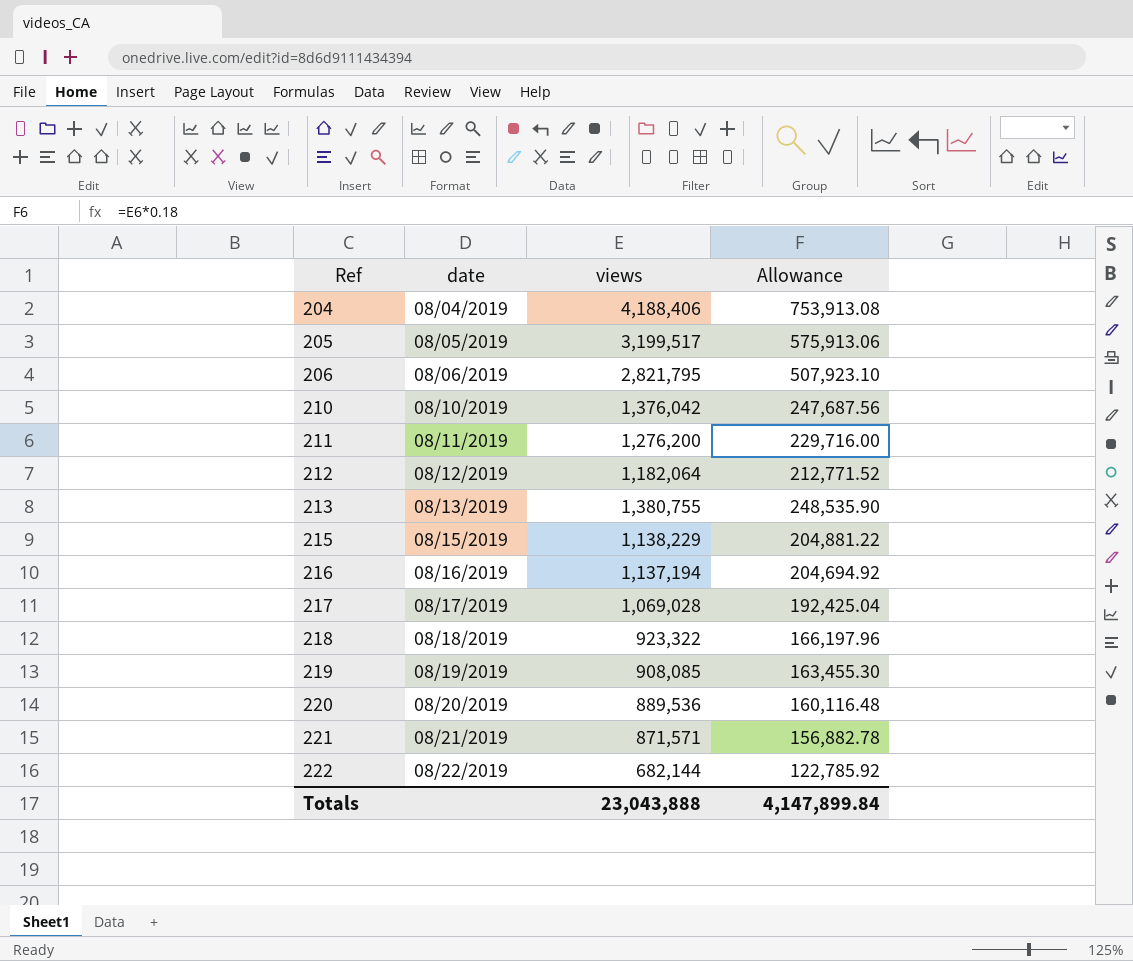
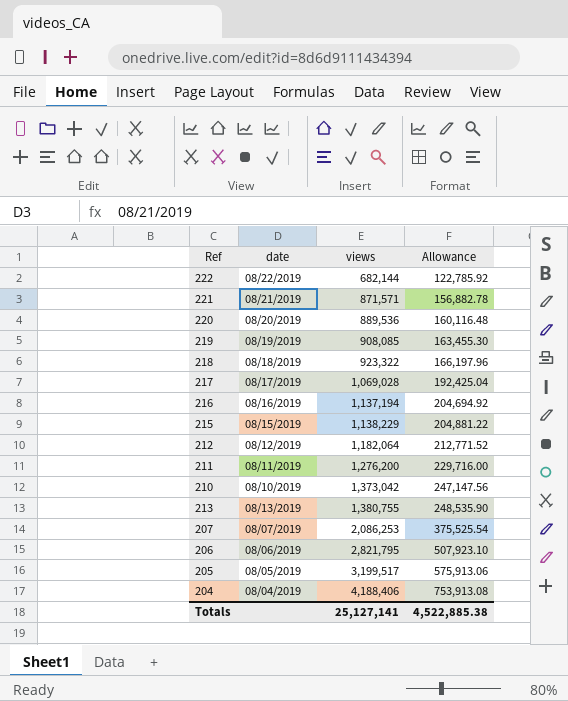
row order: Ref ascending -> views ascending
210 | views: 1,376,042 -> 1,373,042
210 | Allowance: 247,687.56 -> 247,147.56
row 207: none -> 08/07/2019 | 2,086,253 | 375,525.54
Totals | views: 23,043,888 -> 25,127,141
Totals | Allowance: 4,147,899.84 -> 4,522,885.38

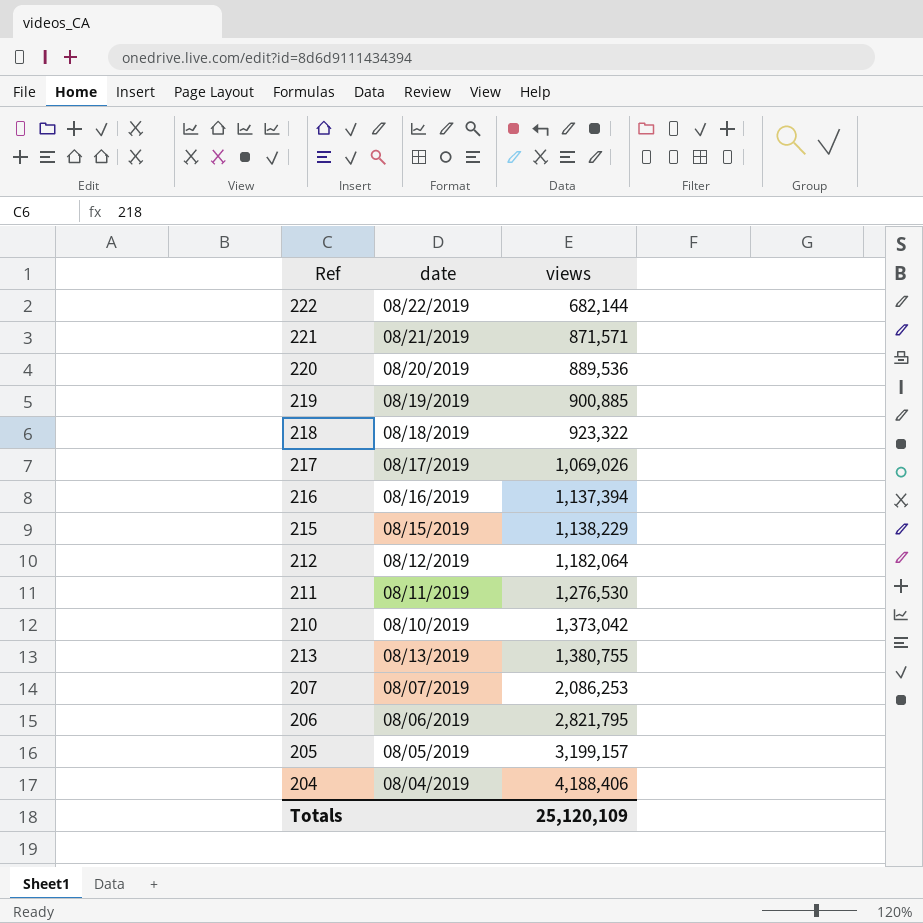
column Allowance | formula: [views] * 0.18 -> none
219 | views: 908,085 -> 900,885
217 | views: 1,069,028 -> 1,069,026
216 | views: 1,137,194 -> 1,137,394
211 | views: 1,276,200 -> 1,276,530
205 | views: 3,199,517 -> 3,199,157
Totals | views: 25,127,141 -> 25,120,109

